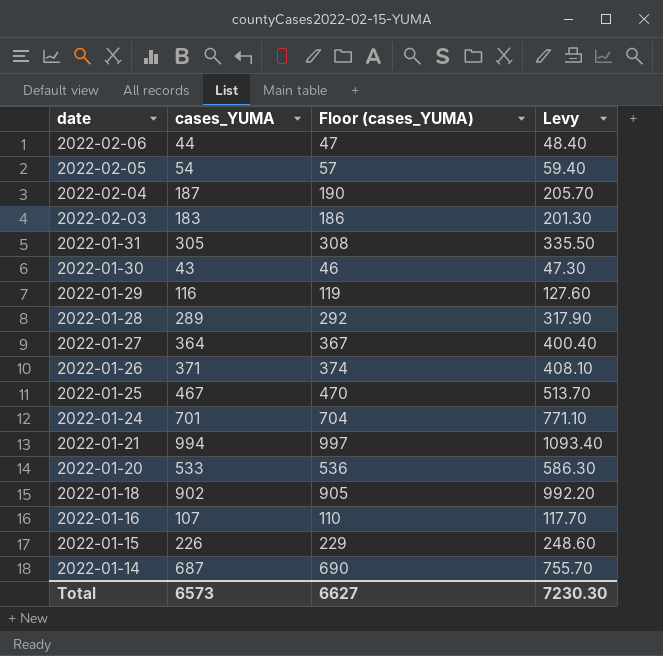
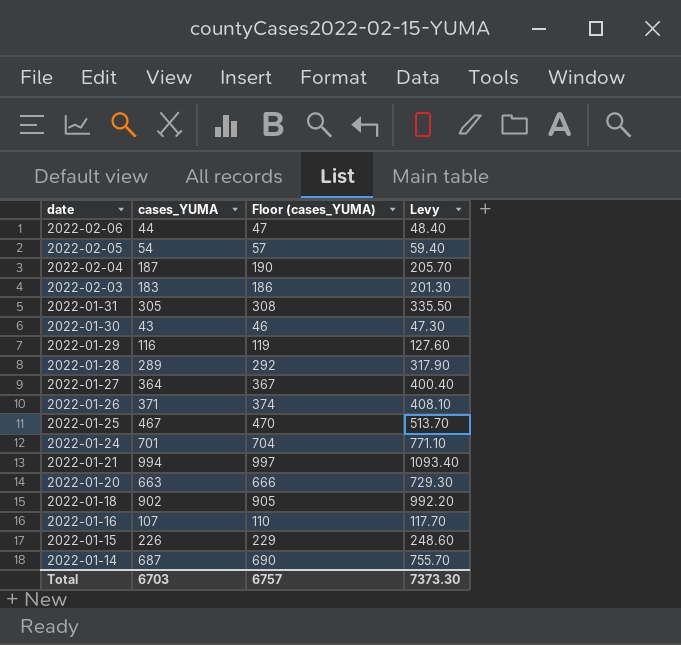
2022-01-20 | cases_YUMA: 533 -> 663
2022-01-20 | Floor (cases_YUMA): 536 -> 666
2022-01-20 | Levy: 586.30 -> 729.30
Total | cases_YUMA: 6573 -> 6703
Total | Floor (cases_YUMA): 6627 -> 6757
Total | Levy: 7230.30 -> 7373.30

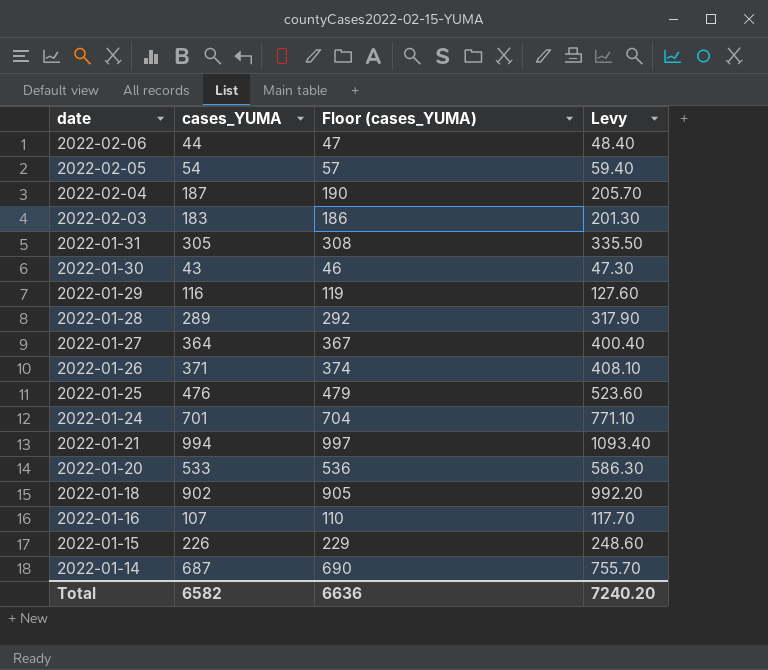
2022-01-25 | cases_YUMA: 467 -> 476
2022-01-25 | Floor (cases_YUMA): 470 -> 479
2022-01-25 | Levy: 513.70 -> 523.60
2022-01-20 | cases_YUMA: 663 -> 533
2022-01-20 | Floor (cases_YUMA): 666 -> 536
2022-01-20 | Levy: 729.30 -> 586.30
Total | cases_YUMA: 6703 -> 6582
Total | Floor (cases_YUMA): 6757 -> 6636
Total | Levy: 7373.30 -> 7240.20

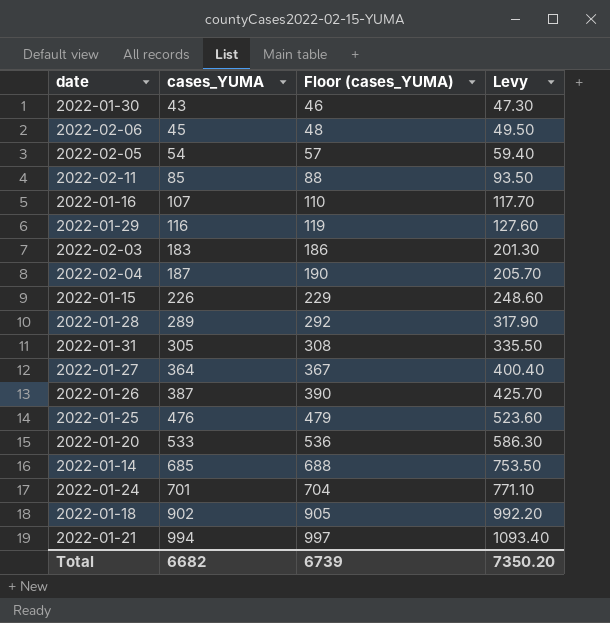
row order: date descending -> cases_YUMA ascending
2022-02-06 | cases_YUMA: 44 -> 45
2022-02-06 | Floor (cases_YUMA): 47 -> 48
2022-02-06 | Levy: 48.40 -> 49.50
row 2022-02-11: none -> 85 | 88 | 93.50
2022-01-26 | cases_YUMA: 371 -> 387
2022-01-26 | Floor (cases_YUMA): 374 -> 390
2022-01-26 | Levy: 408.10 -> 425.70
2022-01-14 | cases_YUMA: 687 -> 685
2022-01-14 | Floor (cases_YUMA): 690 -> 688
2022-01-14 | Levy: 755.70 -> 753.50
Total | cases_YUMA: 6582 -> 6682
Total | Floor (cases_YUMA): 6636 -> 6739
Total | Levy: 7240.20 -> 7350.20

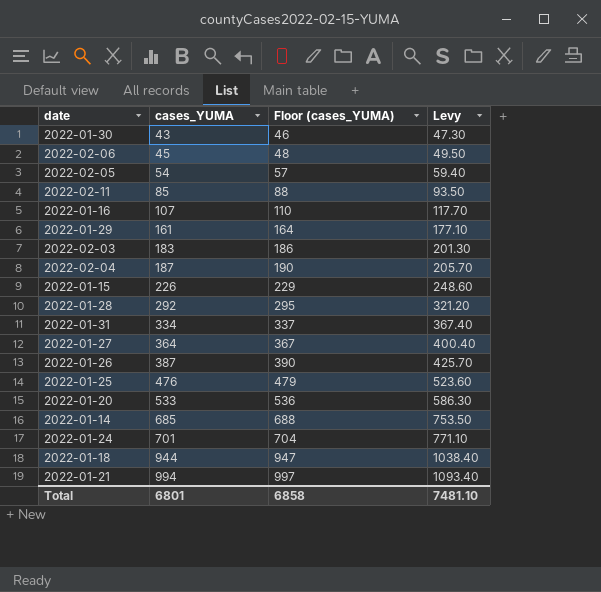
2022-01-29 | cases_YUMA: 116 -> 161
2022-01-29 | Floor (cases_YUMA): 119 -> 164
2022-01-29 | Levy: 127.60 -> 177.10
2022-01-28 | cases_YUMA: 289 -> 292
2022-01-28 | Floor (cases_YUMA): 292 -> 295
2022-01-28 | Levy: 317.90 -> 321.20
2022-01-31 | cases_YUMA: 305 -> 334
2022-01-31 | Floor (cases_YUMA): 308 -> 337
2022-01-31 | Levy: 335.50 -> 367.40
2022-01-18 | cases_YUMA: 902 -> 944
2022-01-18 | Floor (cases_YUMA): 905 -> 947
2022-01-18 | Levy: 992.20 -> 1038.40
Total | cases_YUMA: 6682 -> 6801
Total | Floor (cases_YUMA): 6739 -> 6858
Total | Levy: 7350.20 -> 7481.10

